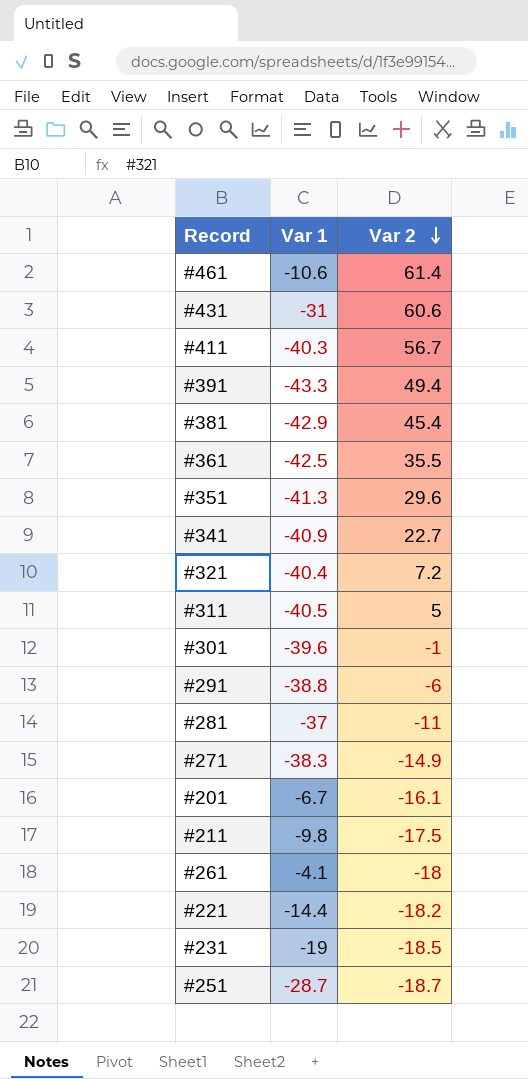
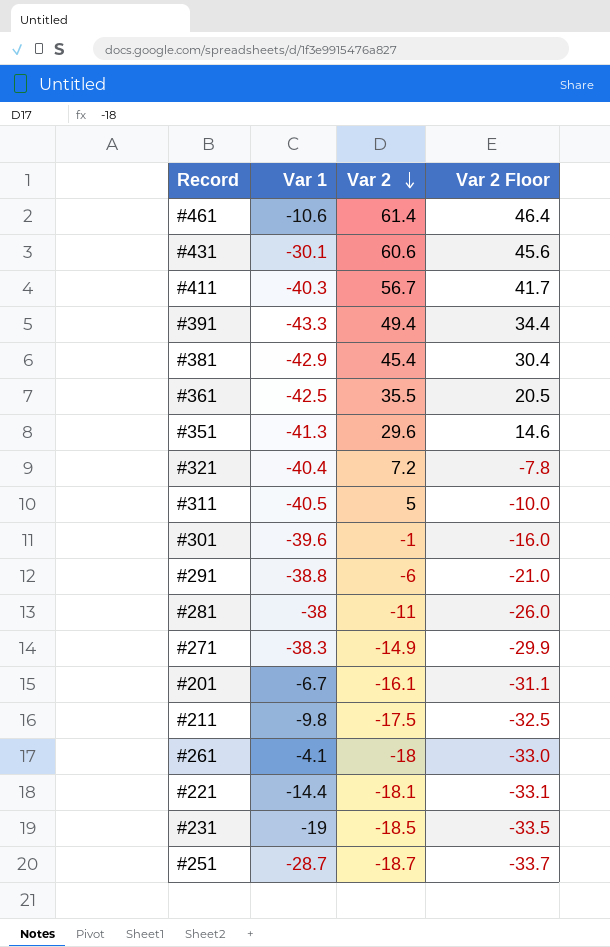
column Var 2 Floor | formula: none -> [Var 2] - 15
row #341: -40.9 | 22.7 -> none
#431 | Var 1: -31 -> -30.1
#281 | Var 1: -37 -> -38
#221 | Var 2: -18.2 -> -18.1

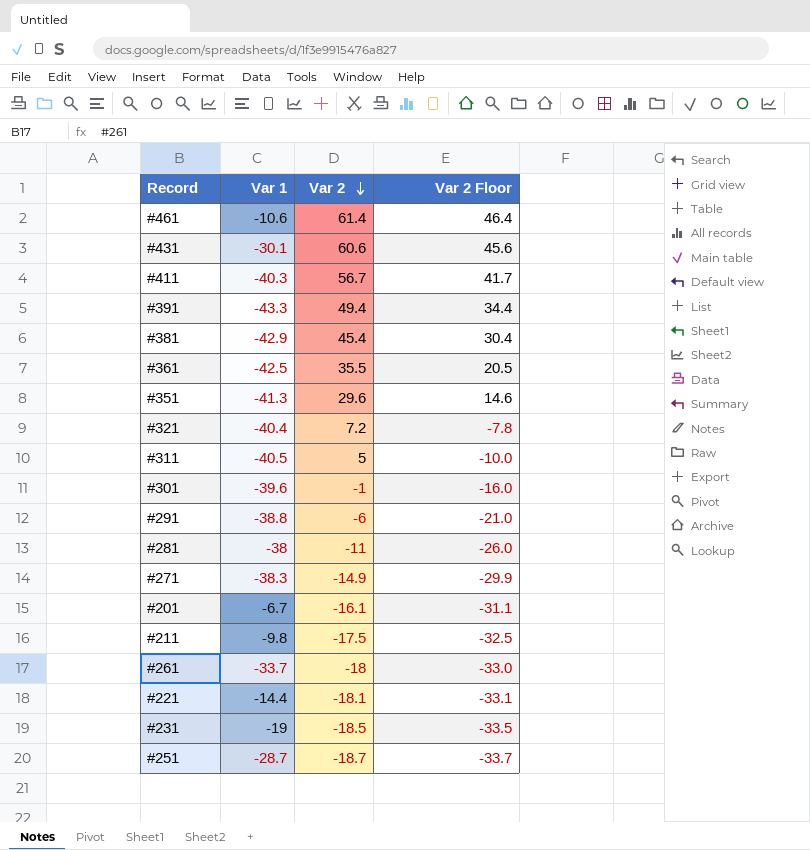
#261 | Var 1: -4.1 -> -33.7

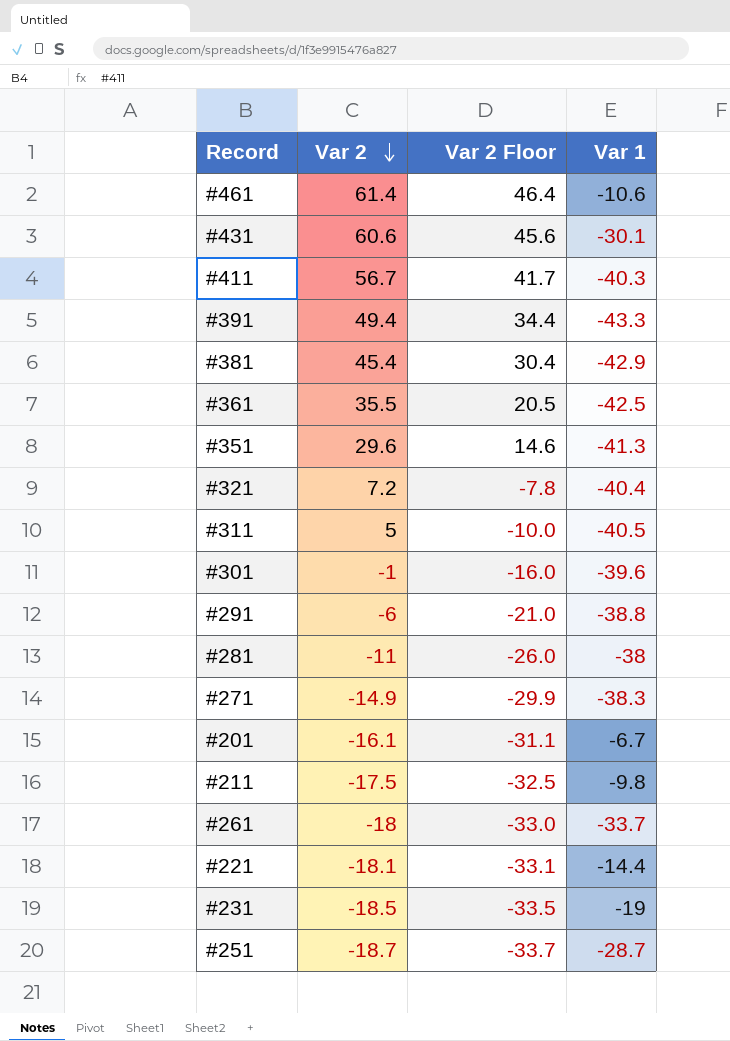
column Var 1 | position: 2 -> 4

